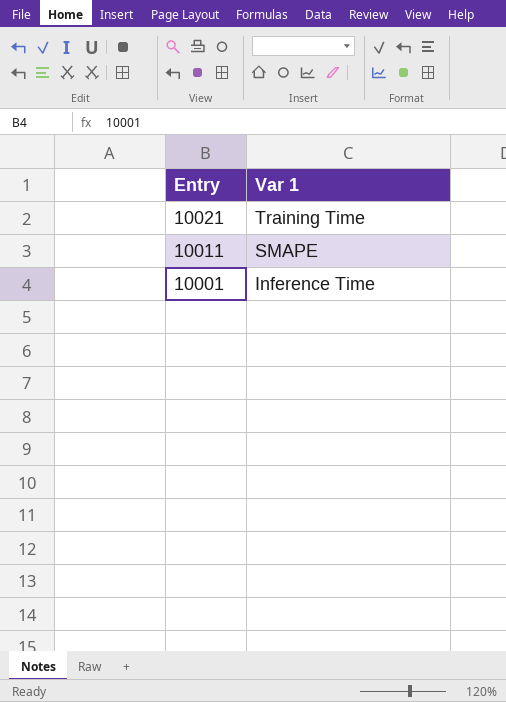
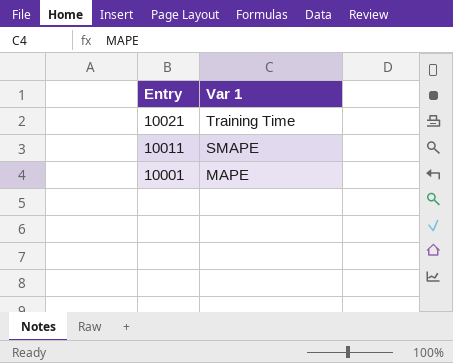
10001 | Var 1: Inference Time -> MAPE

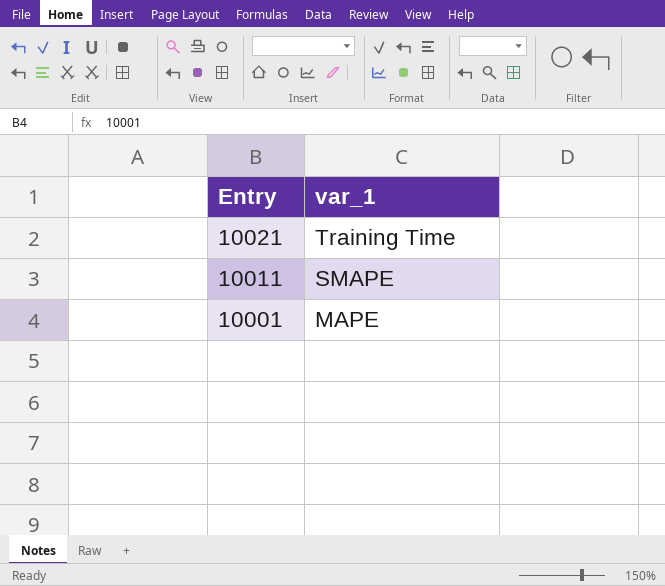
column name: Var 1 -> var_1

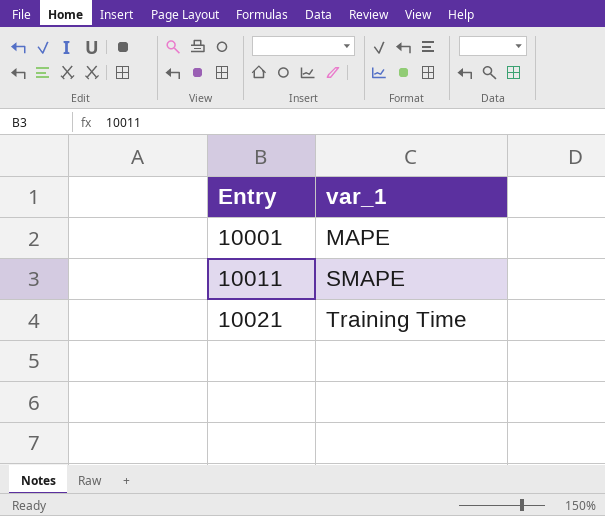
row order: Entry descending -> Entry ascending

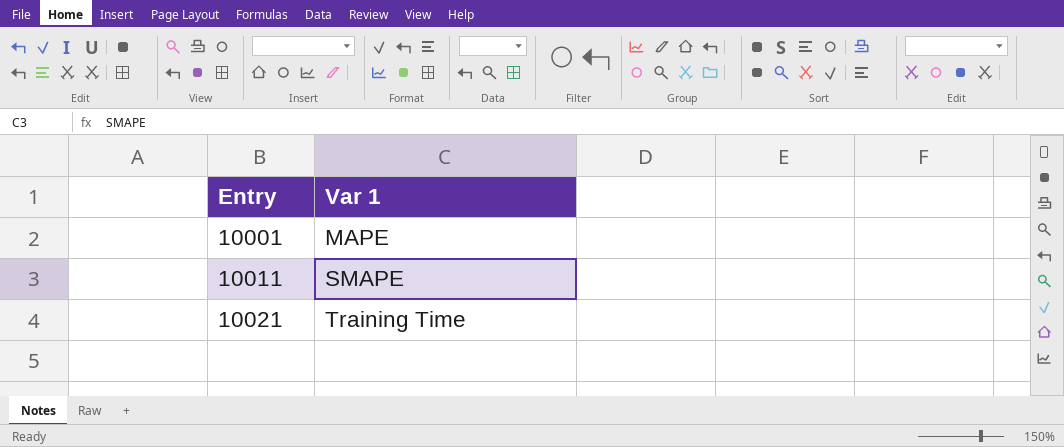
column name: var_1 -> Var 1

